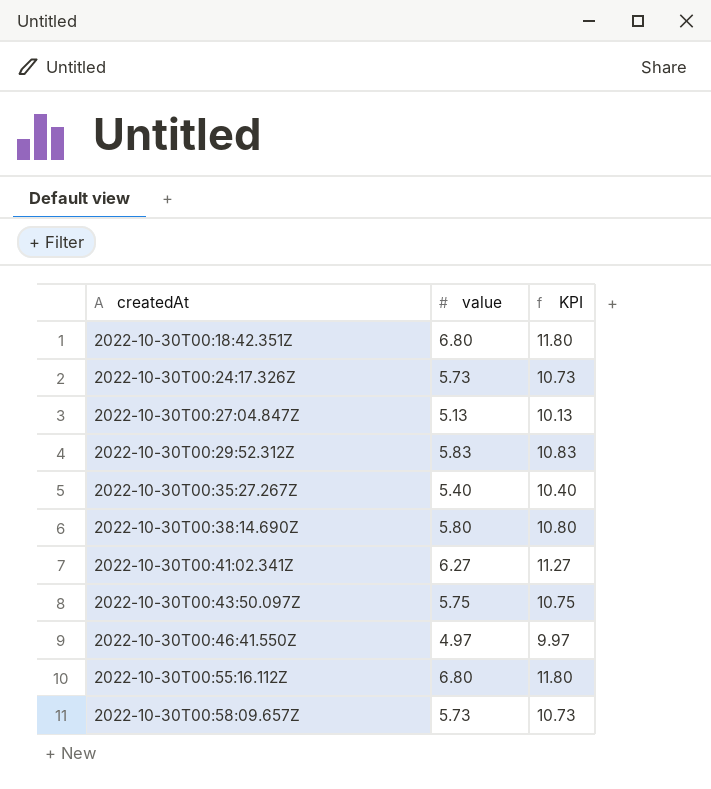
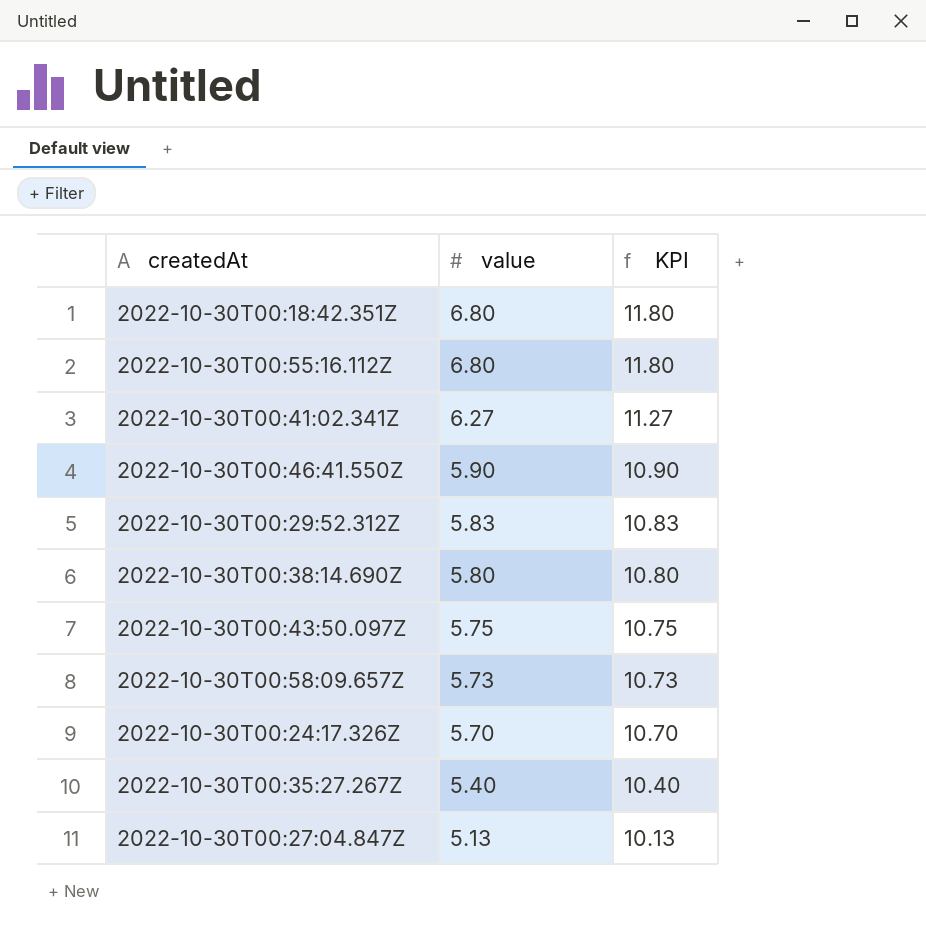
row order: createdAt ascending -> value descending
2022-10-30T00:46:41.550Z | value: 4.97 -> 5.90
2022-10-30T00:46:41.550Z | KPI: 9.97 -> 10.90
2022-10-30T00:24:17.326Z | value: 5.73 -> 5.70
2022-10-30T00:24:17.326Z | KPI: 10.73 -> 10.70

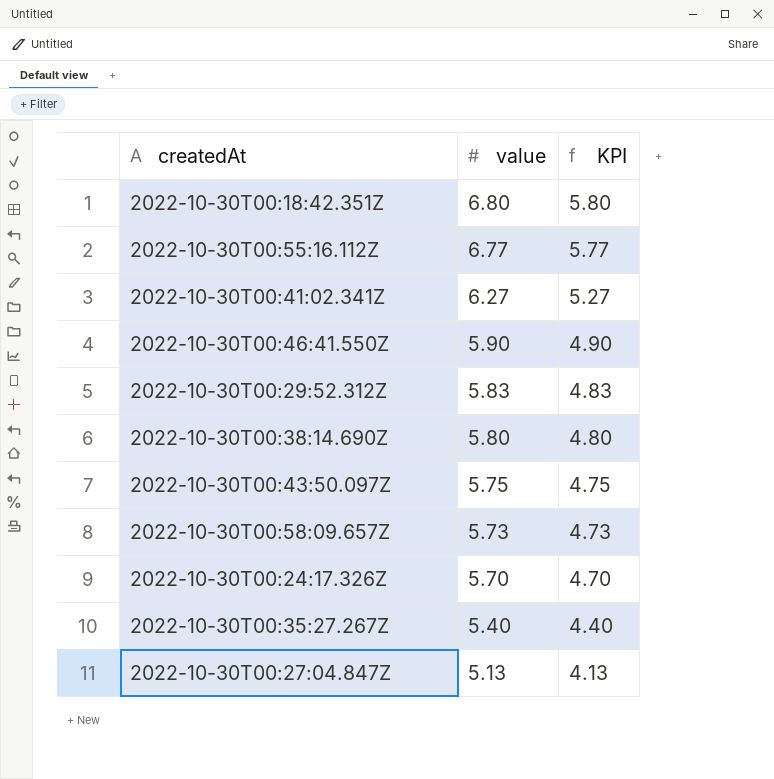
column KPI | formula: [value] + 5 -> [value] - 1
2022-10-30T00:55:16.112Z | value: 6.80 -> 6.77

